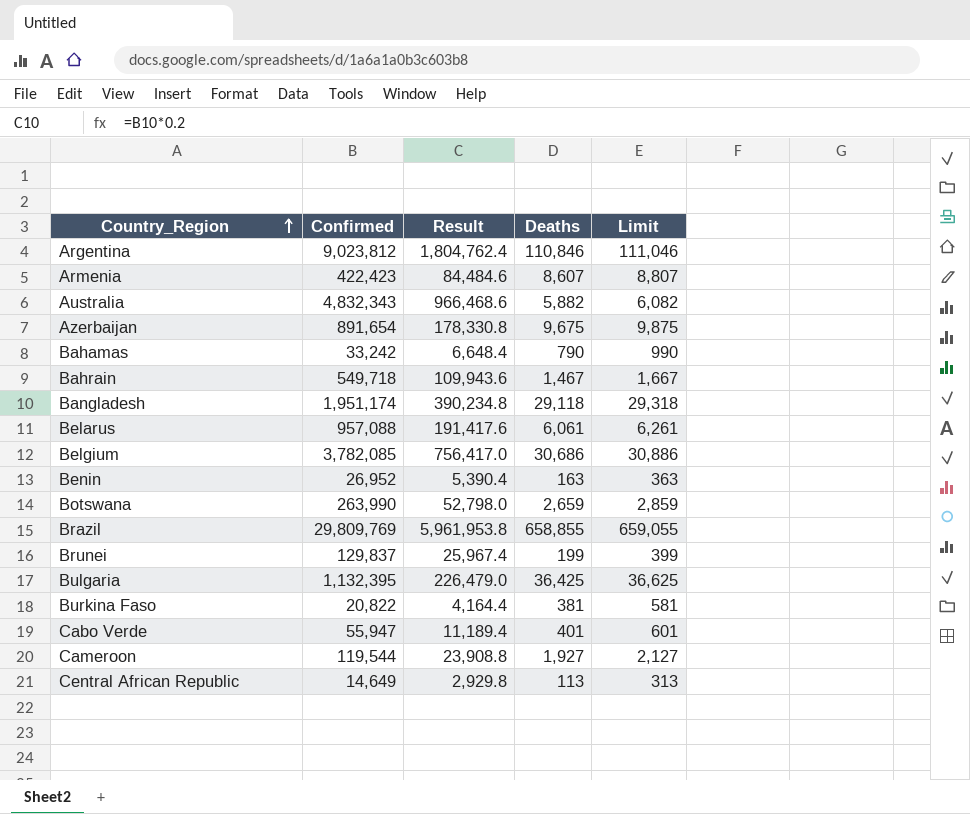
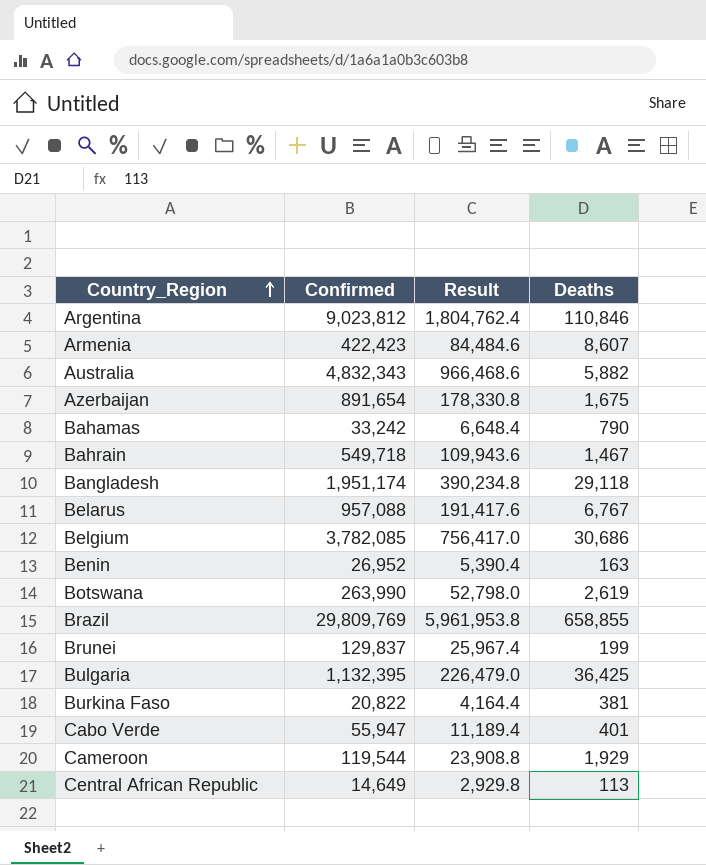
column Limit | formula: [Deaths] + 200 -> none
Azerbaijan | Deaths: 9,675 -> 1,675
Belarus | Deaths: 6,061 -> 6,767
Botswana | Deaths: 2,659 -> 2,619
Cameroon | Deaths: 1,927 -> 1,929

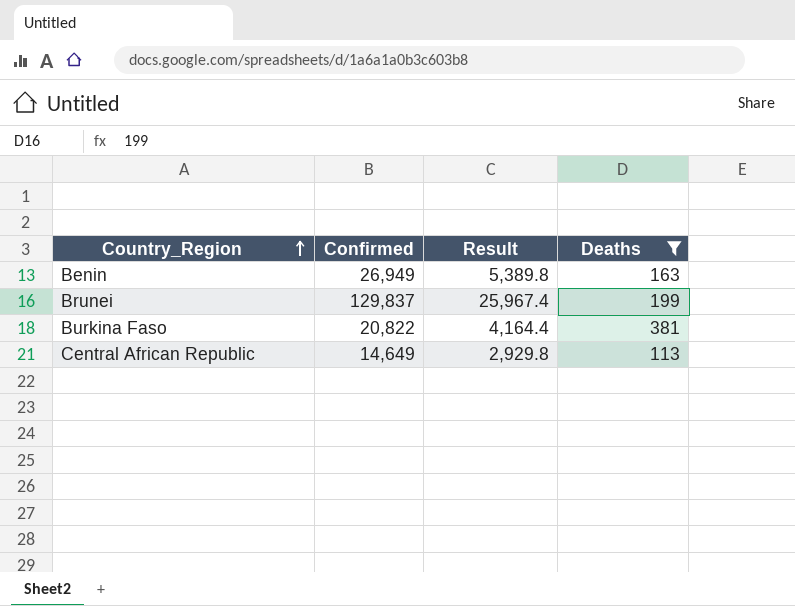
filter: none -> Deaths <= 381
Benin | Confirmed: 26,952 -> 26,949
Benin | Result: 5,390.4 -> 5,389.8

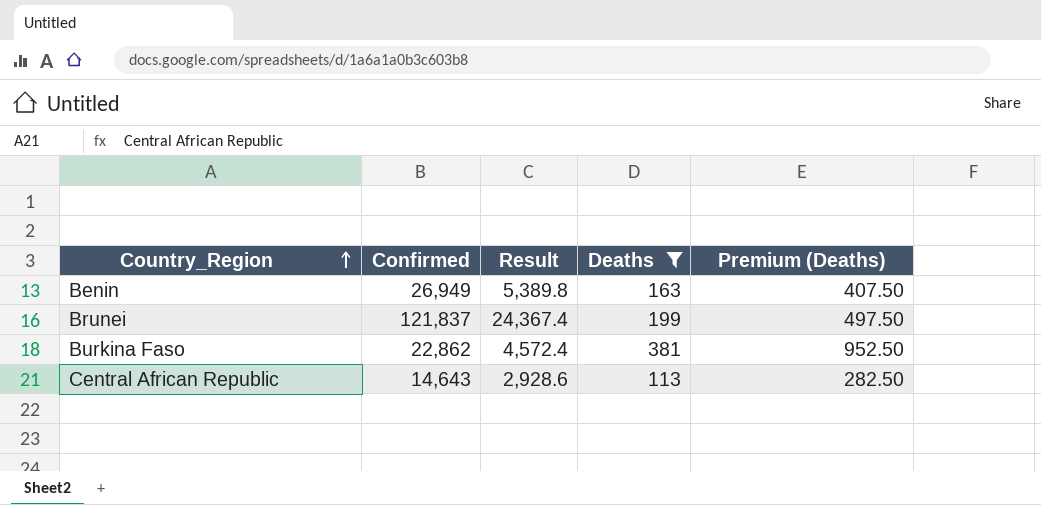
column Premium (Deaths) | formula: none -> [Deaths] * 2.5
Brunei | Confirmed: 129,837 -> 121,837
Brunei | Result: 25,967.4 -> 24,367.4
Burkina Faso | Confirmed: 20,822 -> 22,862
Burkina Faso | Result: 4,164.4 -> 4,572.4
Central African Republic | Confirmed: 14,649 -> 14,643
Central African Republic | Result: 2,929.8 -> 2,928.6

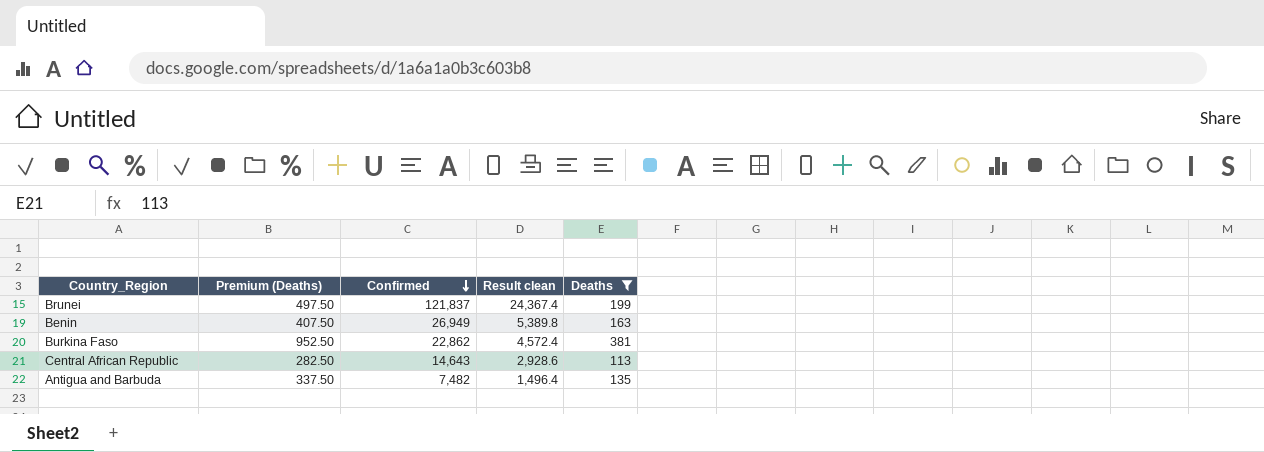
row order: Country_Region ascending -> Confirmed descending
column Premium (Deaths) | position: 5 -> 2
column name: Result -> Result clean
row Antigua and Barbuda: none -> 337.50 | 7,482 | 1,496.4 | 135

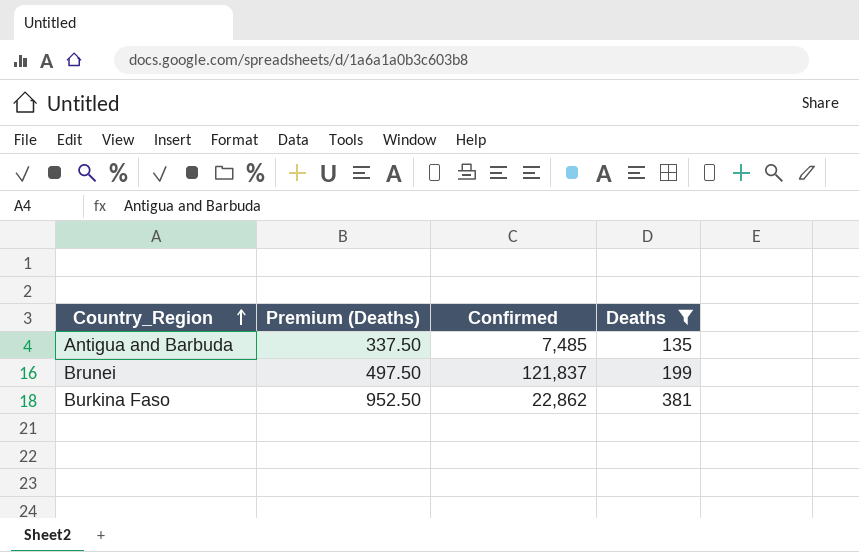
row order: Confirmed descending -> Country_Region ascending
column Result clean | formula: [Confirmed] * 0.2 -> none
row Benin: 407.50 | 26,949 | 5,389.8 | 163 -> none
row Central African Republic: 282.50 | 14,643 | 2,928.6 | 113 -> none
Antigua and Barbuda | Confirmed: 7,482 -> 7,485

